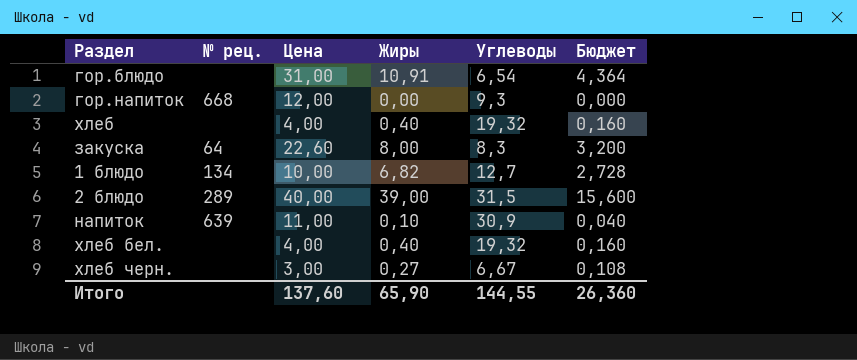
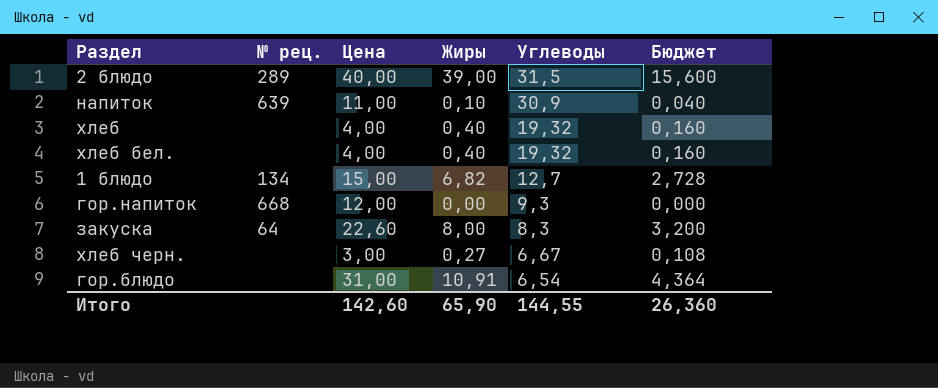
row order: none -> Углеводы descending
1 блюдо | Цена: 10,00 -> 15,00
Итого | Цена: 137,60 -> 142,60

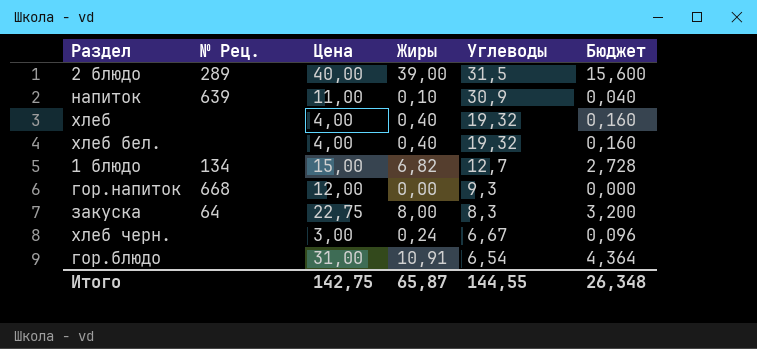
column name: № рец. -> № Рец.
закуска | Цена: 22,60 -> 22,75
хлеб черн. | Жиры: 0,27 -> 0,24
хлеб черн. | Бюджет: 0,108 -> 0,096
Итого | Цена: 142,60 -> 142,75
Итого | Жиры: 65,90 -> 65,87
Итого | Бюджет: 26,360 -> 26,348

